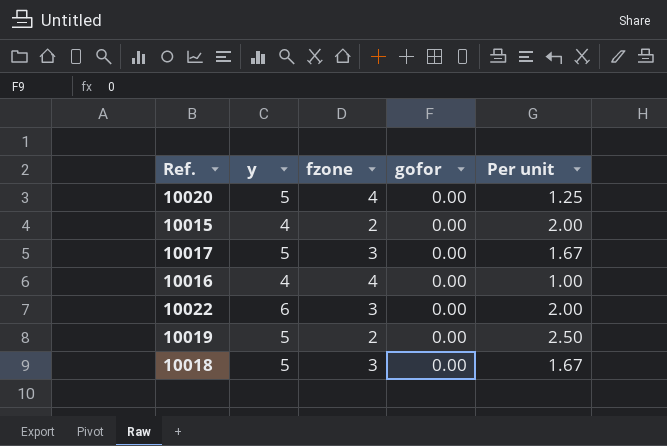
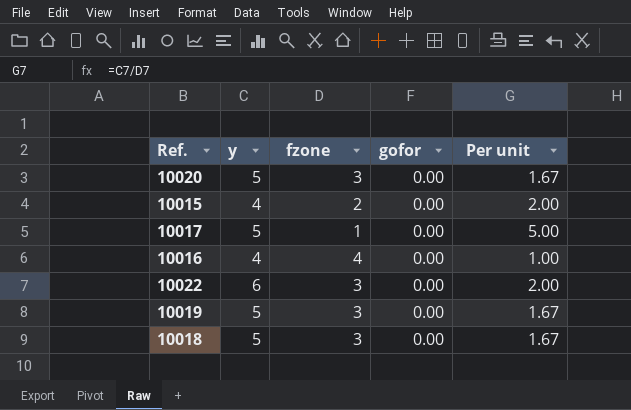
10020 | fzone: 4 -> 3
10020 | Per unit: 1.25 -> 1.67
10017 | fzone: 3 -> 1
10017 | Per unit: 1.67 -> 5.00
10019 | fzone: 2 -> 3
10019 | Per unit: 2.50 -> 1.67

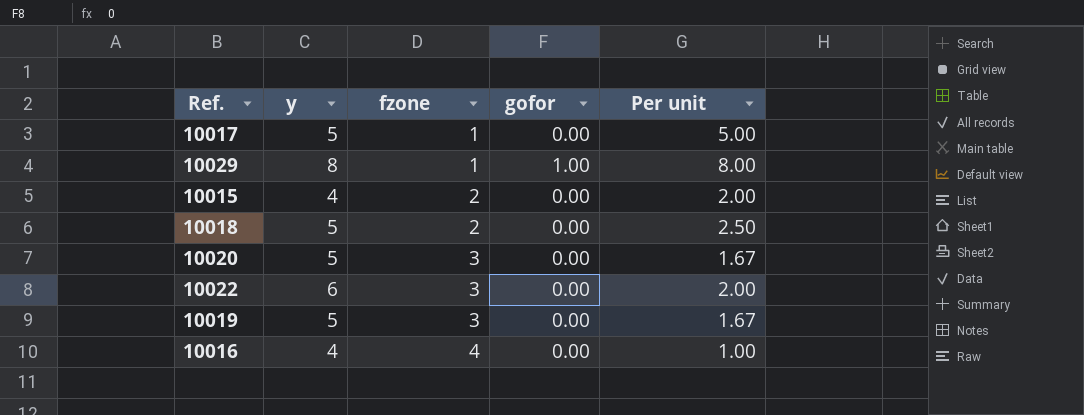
row order: none -> fzone ascending
row 10029: none -> 8 | 1 | 1.00 | 8.00
10018 | fzone: 3 -> 2
10018 | Per unit: 1.67 -> 2.50

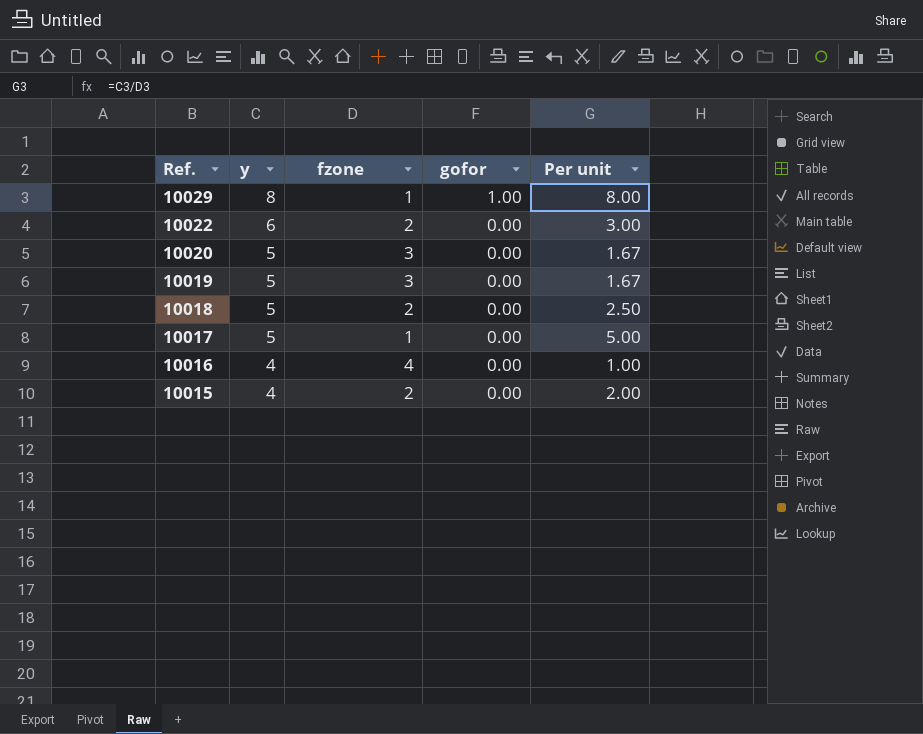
row order: fzone ascending -> Ref. descending
10022 | fzone: 3 -> 2
10022 | Per unit: 2.00 -> 3.00

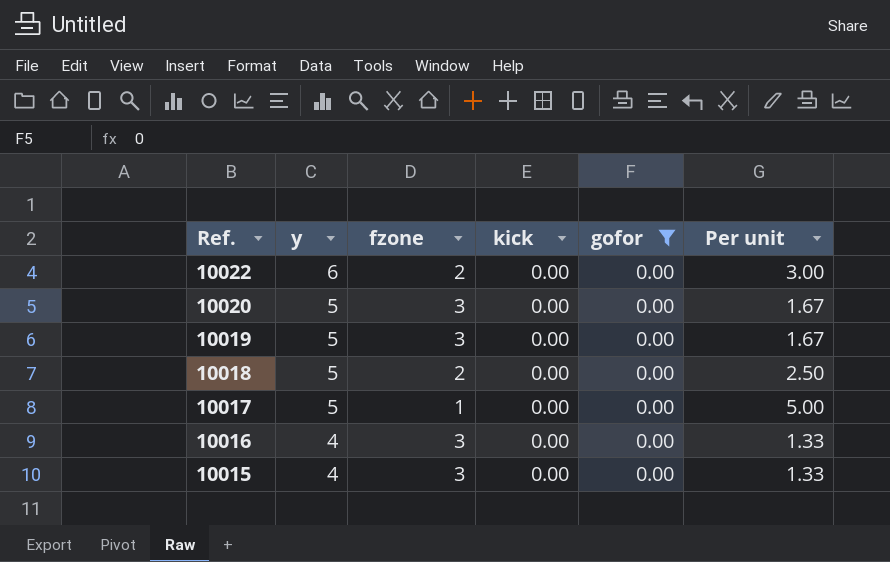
filter: none -> gofor = 0.00
column kick | position: none -> 4
10016 | fzone: 4 -> 3
10016 | Per unit: 1.00 -> 1.33
10015 | fzone: 2 -> 3
10015 | Per unit: 2.00 -> 1.33

